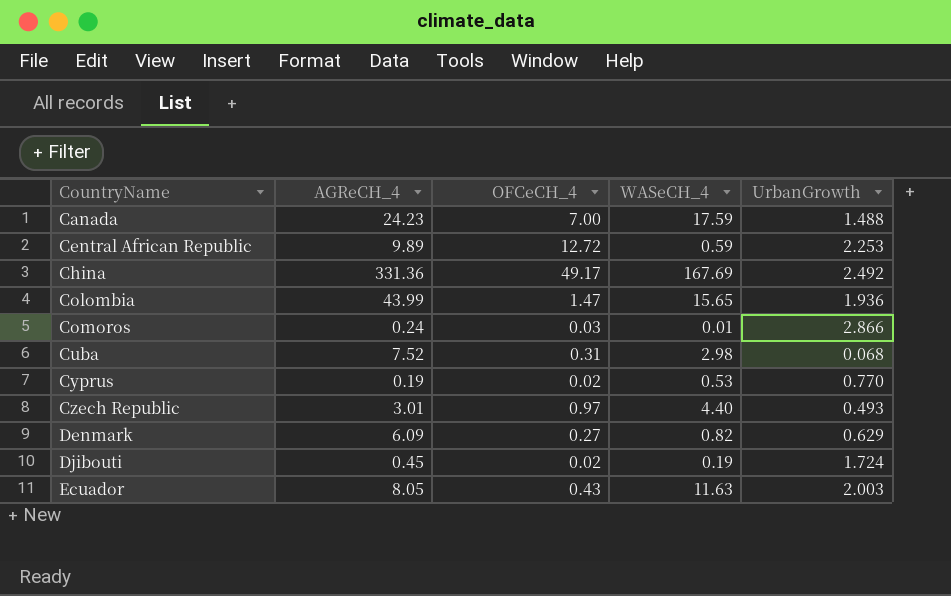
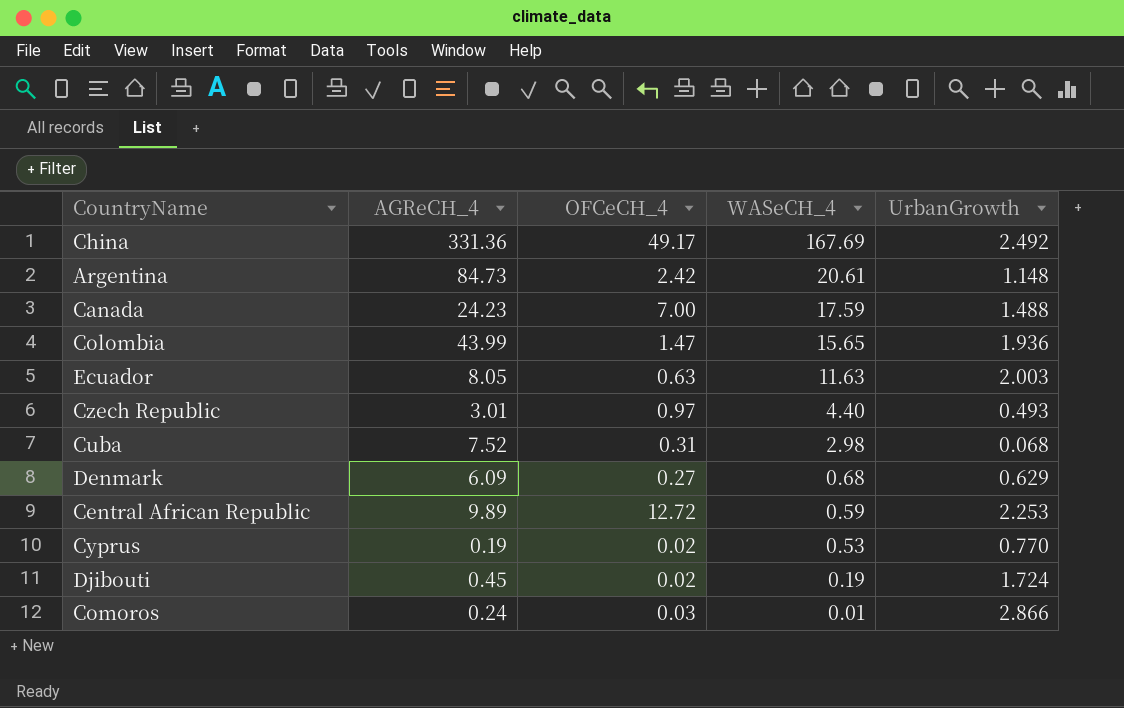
row order: CountryName ascending -> WASeCH_4 descending
row Argentina: none -> 84.73 | 2.42 | 20.61 | 1.148
Ecuador | OFCeCH_4: 0.43 -> 0.63
Denmark | WASeCH_4: 0.82 -> 0.68

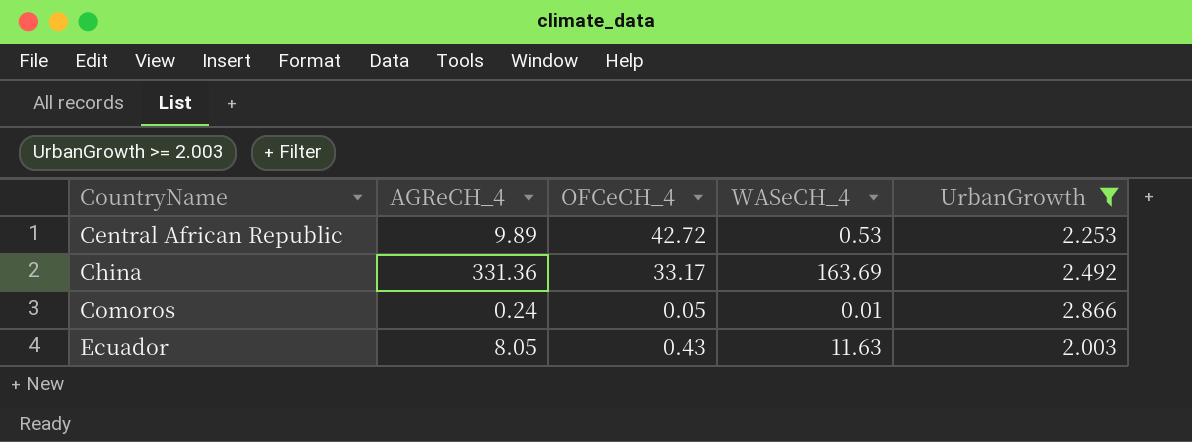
filter: none -> UrbanGrowth >= 2.003
row order: WASeCH_4 descending -> CountryName ascending
Central African Republic | OFCeCH_4: 12.72 -> 42.72
Central African Republic | WASeCH_4: 0.59 -> 0.53
China | OFCeCH_4: 49.17 -> 33.17
China | WASeCH_4: 167.69 -> 163.69
Comoros | OFCeCH_4: 0.03 -> 0.05
Ecuador | OFCeCH_4: 0.63 -> 0.43

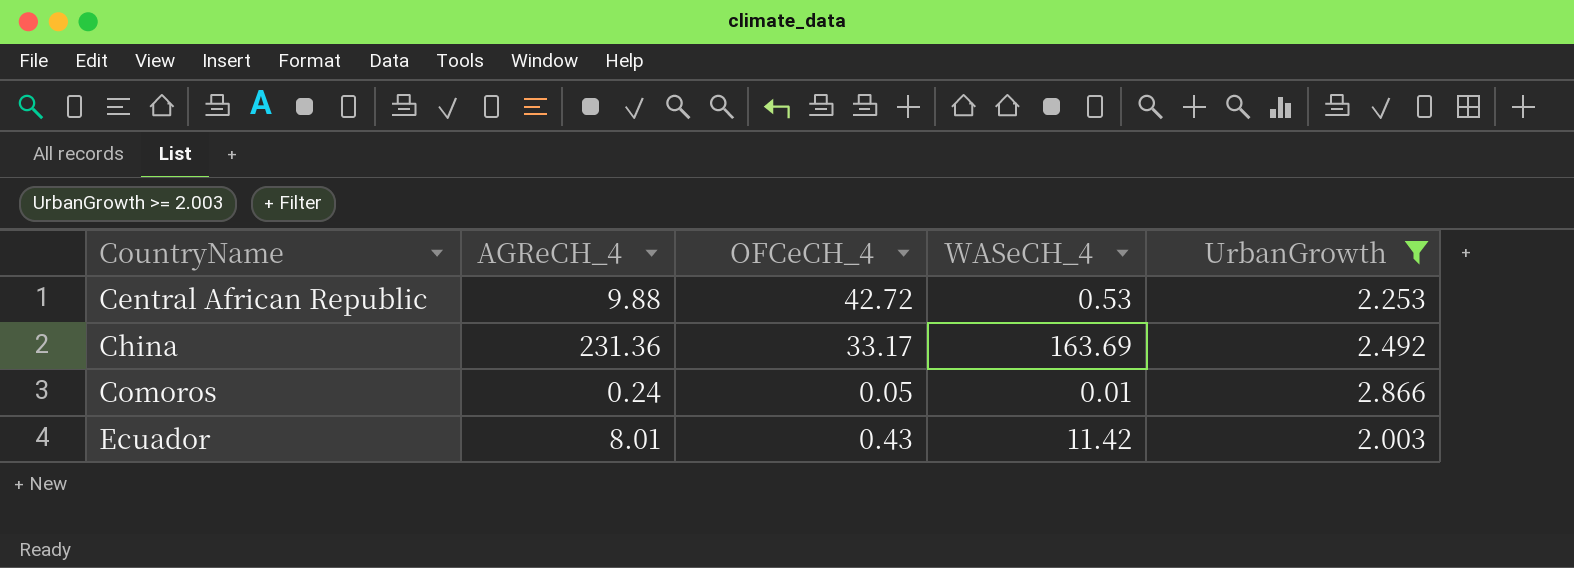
Central African Republic | AGReCH_4: 9.89 -> 9.88
China | AGReCH_4: 331.36 -> 231.36
Ecuador | AGReCH_4: 8.05 -> 8.01
Ecuador | WASeCH_4: 11.63 -> 11.42

